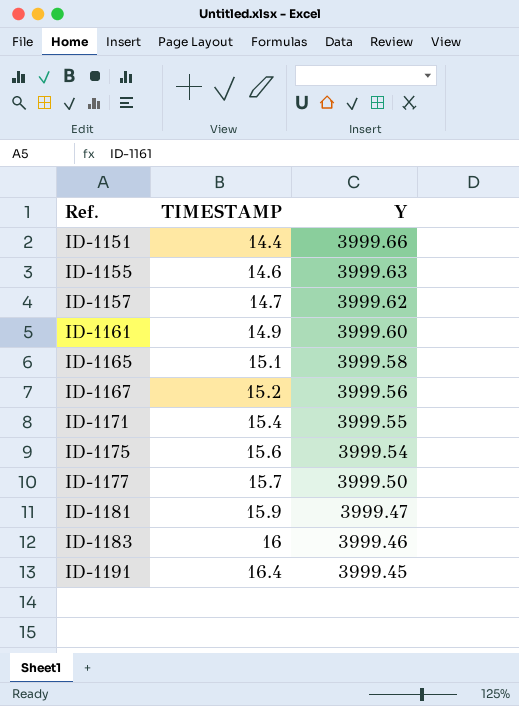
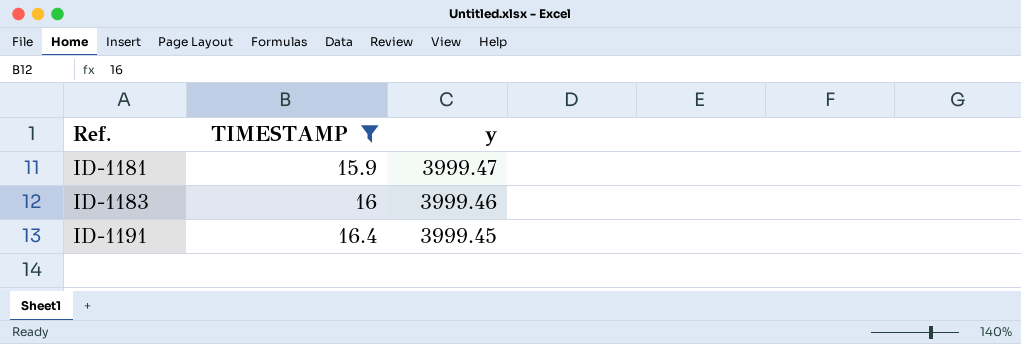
filter: none -> TIMESTAMP >= 15.9
column name: Y -> y

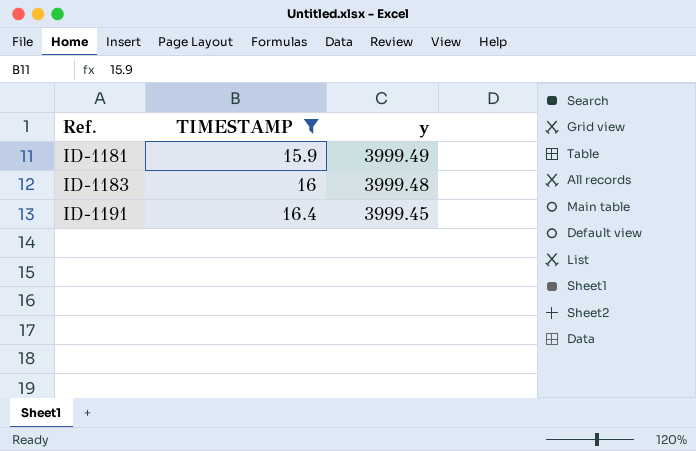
ID-1181 | y: 3999.47 -> 3999.49
ID-1183 | y: 3999.46 -> 3999.48

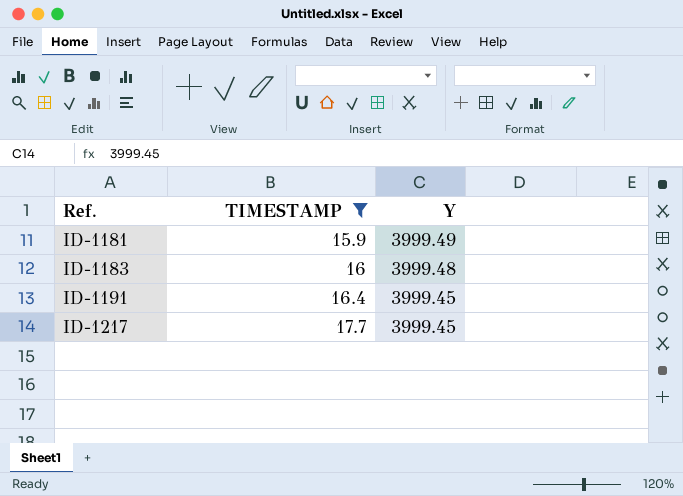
column name: y -> Y
row ID-1217: none -> 17.7 | 3999.45

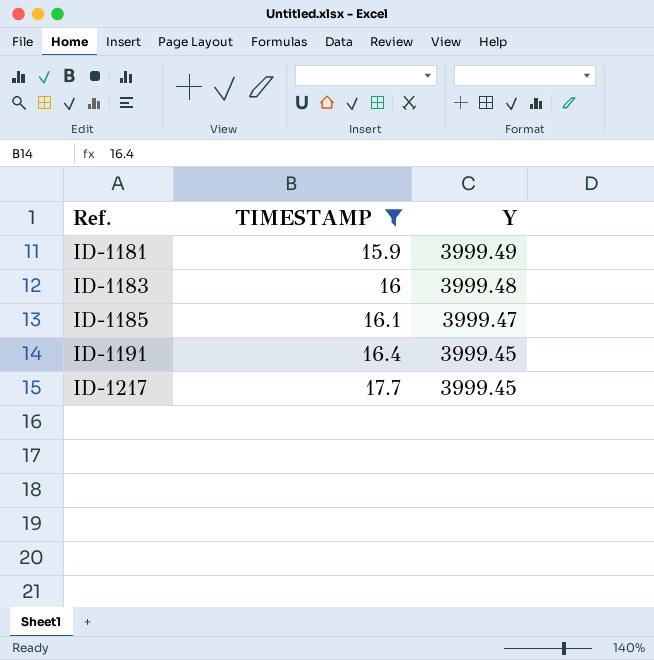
row ID-1185: none -> 16.1 | 3999.47

